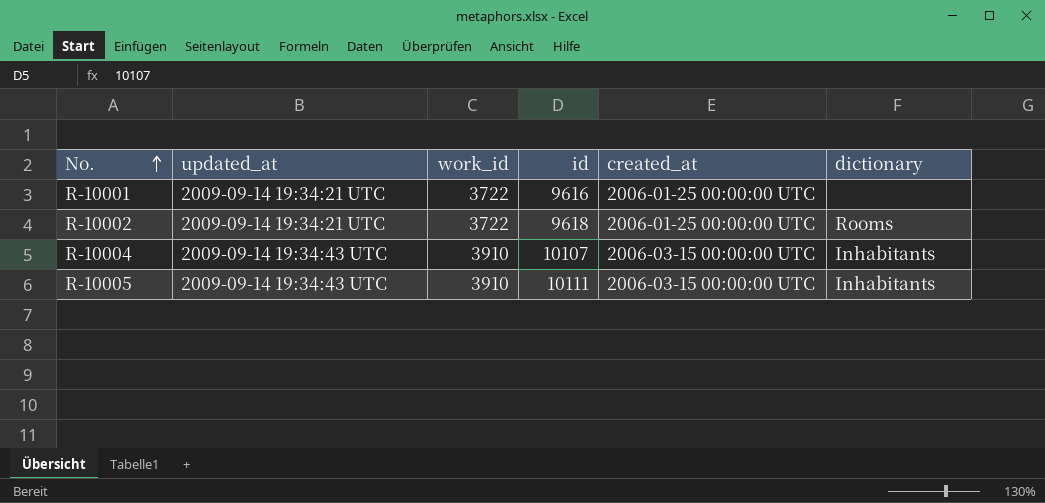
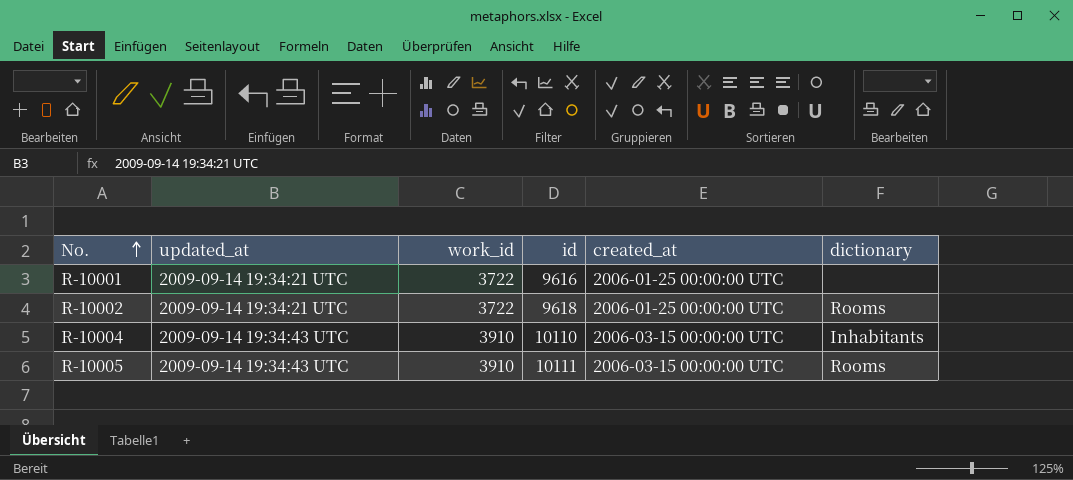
R-10004 | id: 10107 -> 10110
R-10005 | dictionary: Inhabitants -> Rooms

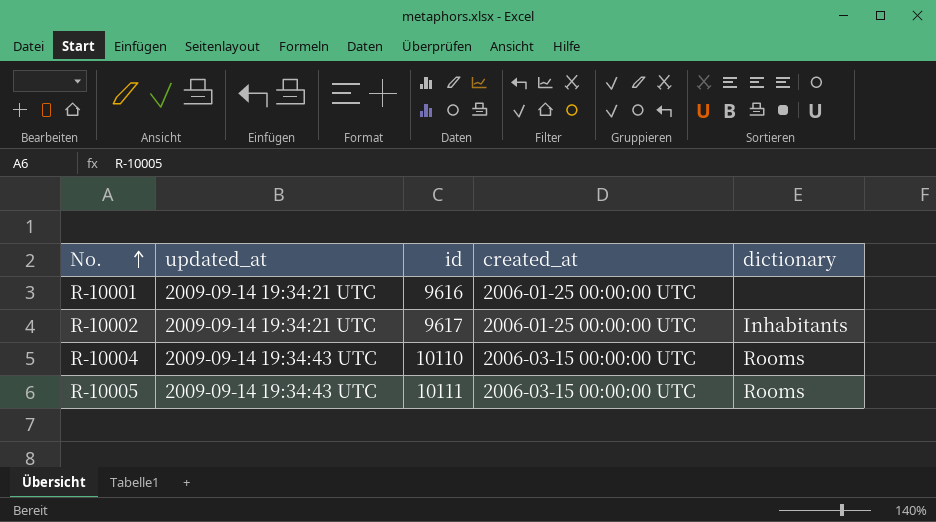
column work_id | position: 3 -> none
R-10002 | id: 9618 -> 9617
R-10002 | dictionary: Rooms -> Inhabitants
R-10004 | dictionary: Inhabitants -> Rooms

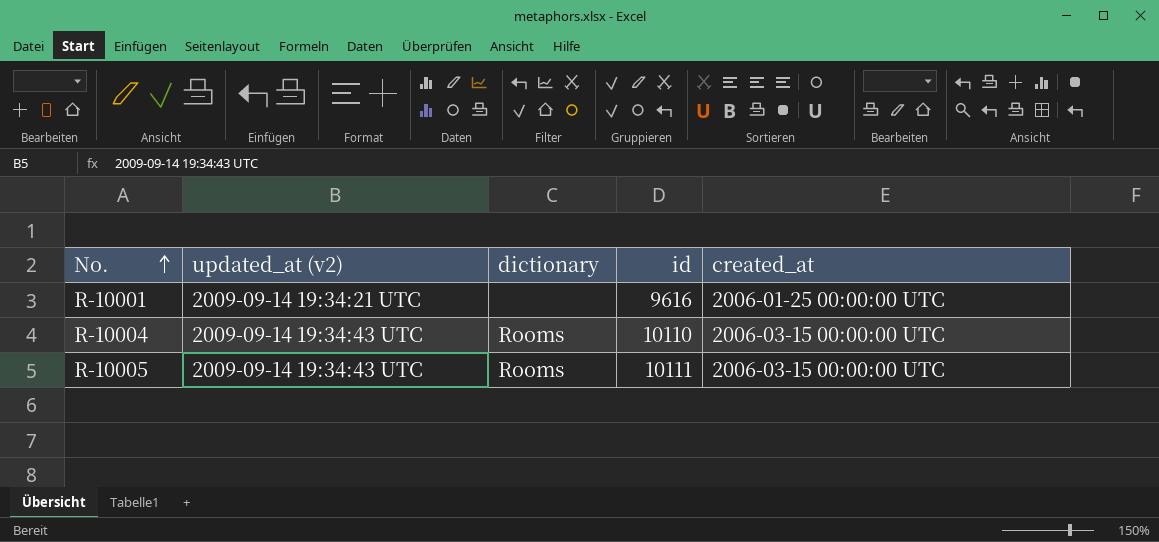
column name: updated_at -> updated_at (v2)
column dictionary | position: 5 -> 3
row R-10002: 2009-09-14 19:34:21 UTC | 9617 | 2006-01-25 00:00:00 UTC | Inhabitants -> none

